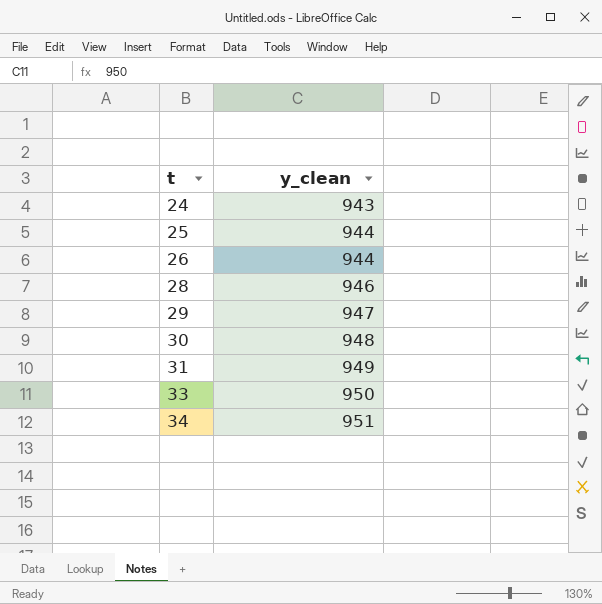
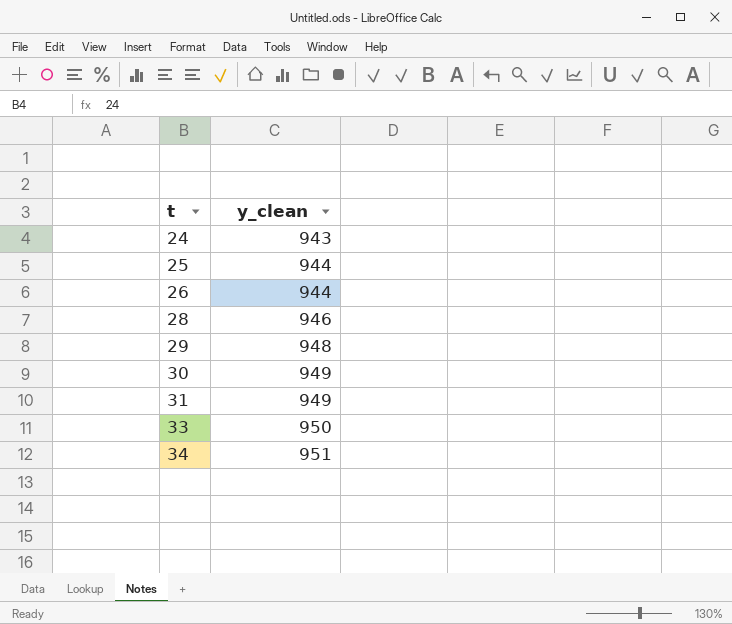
29 | y_clean: 947 -> 948
30 | y_clean: 948 -> 949

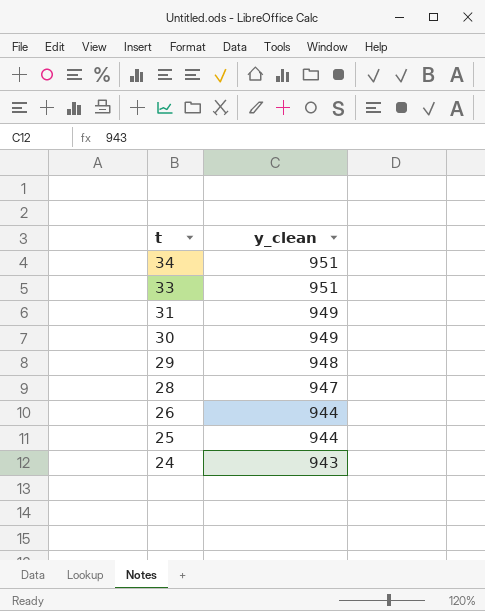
row order: t ascending -> t descending
33 | y_clean: 950 -> 951
28 | y_clean: 946 -> 947

